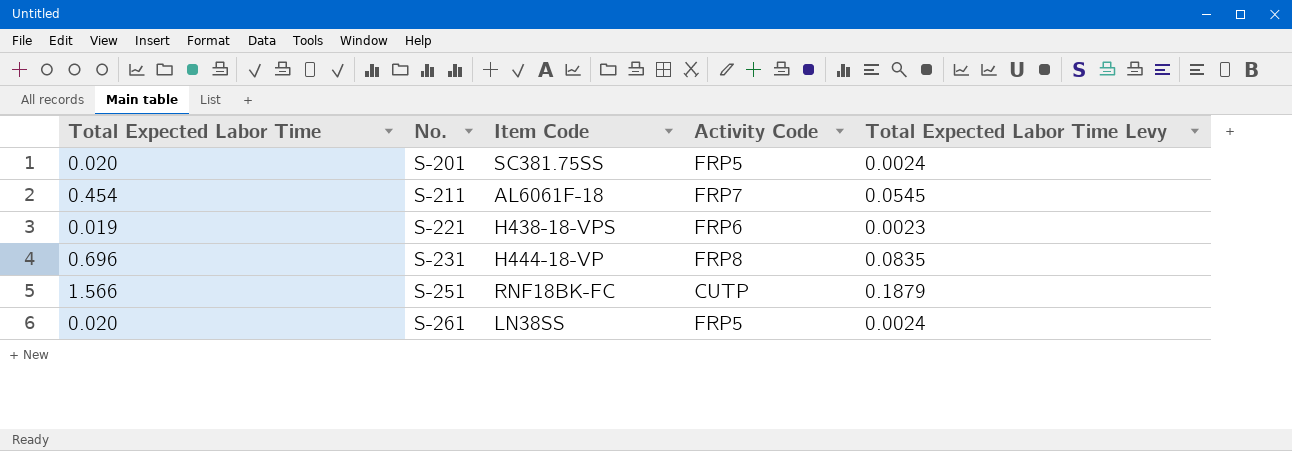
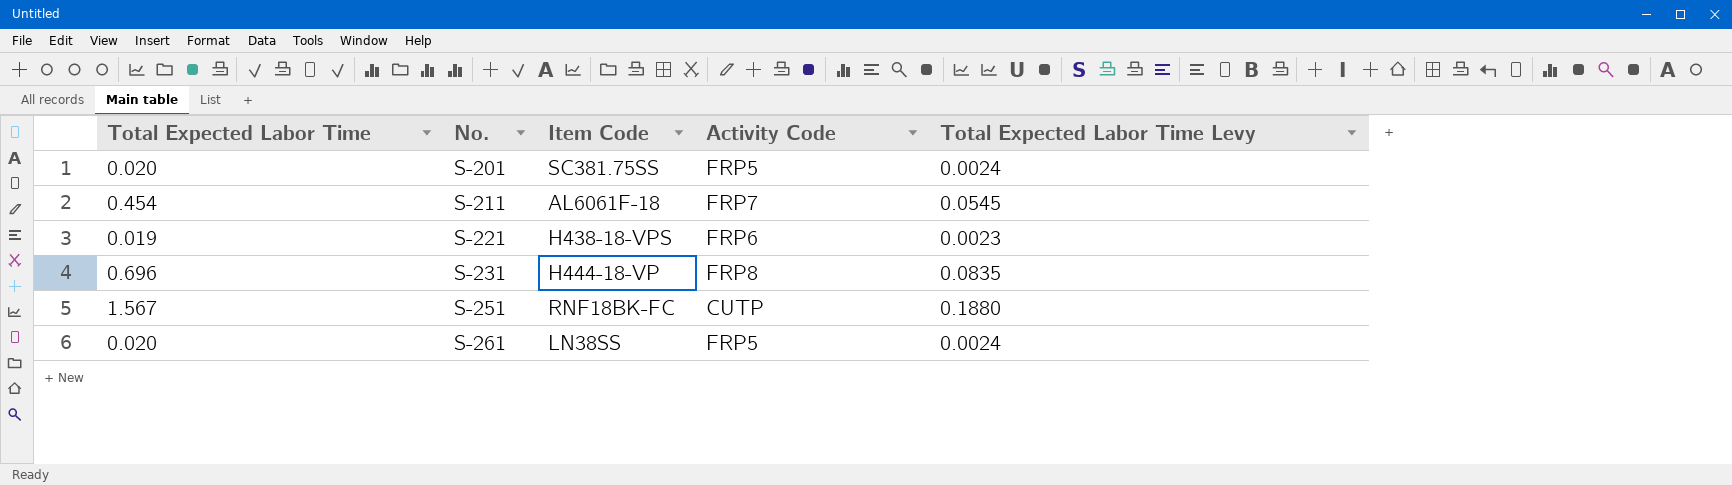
S-251 | Total Expected Labor Time: 1.566 -> 1.567
S-251 | Total Expected Labor Time Levy: 0.1879 -> 0.1880

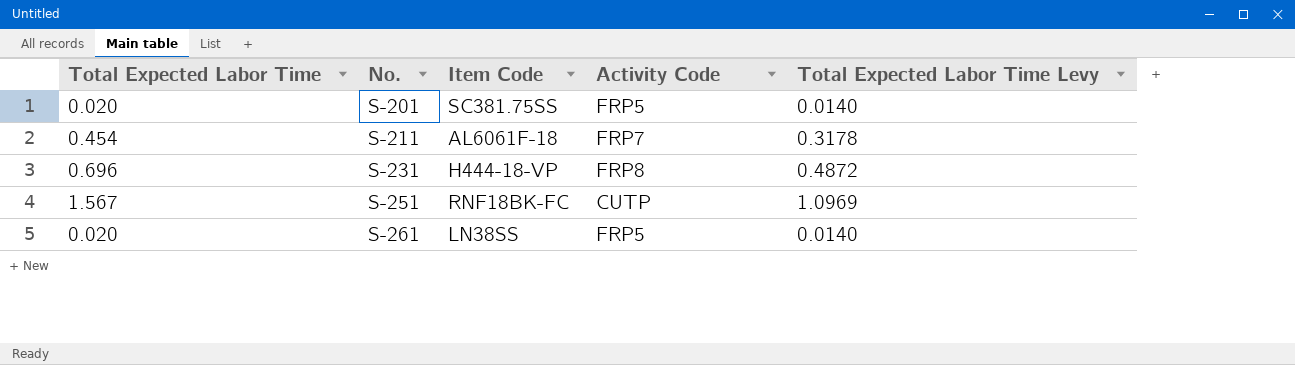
column Total Expected Labor Time Levy | formula: [Total Expected Labor Time] * 0.12 -> [Total Expected Labor Time] * 0.7
row S-221: 0.019 | H438-18-VPS | FRP6 | 0.0023 -> none

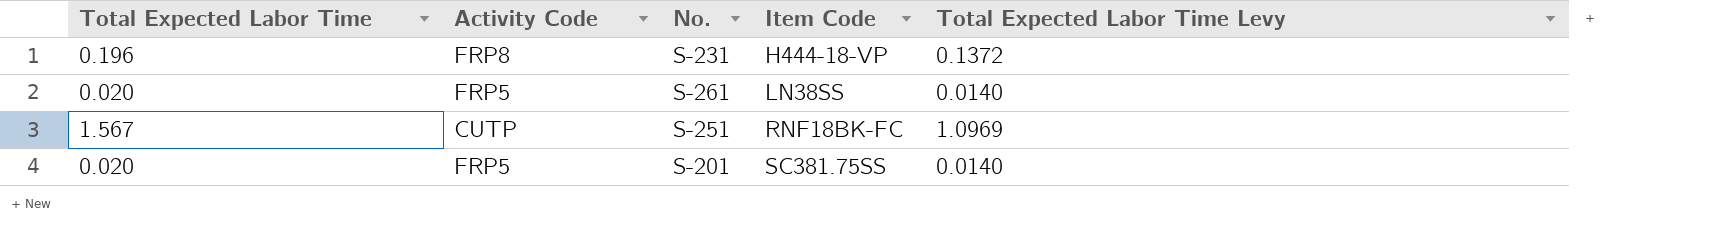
row order: No. ascending -> Item Code ascending
column Activity Code | position: 4 -> 2
row S-211: 0.454 | AL6061F-18 | FRP7 | 0.3178 -> none
S-231 | Total Expected Labor Time: 0.696 -> 0.196
S-231 | Total Expected Labor Time Levy: 0.4872 -> 0.1372

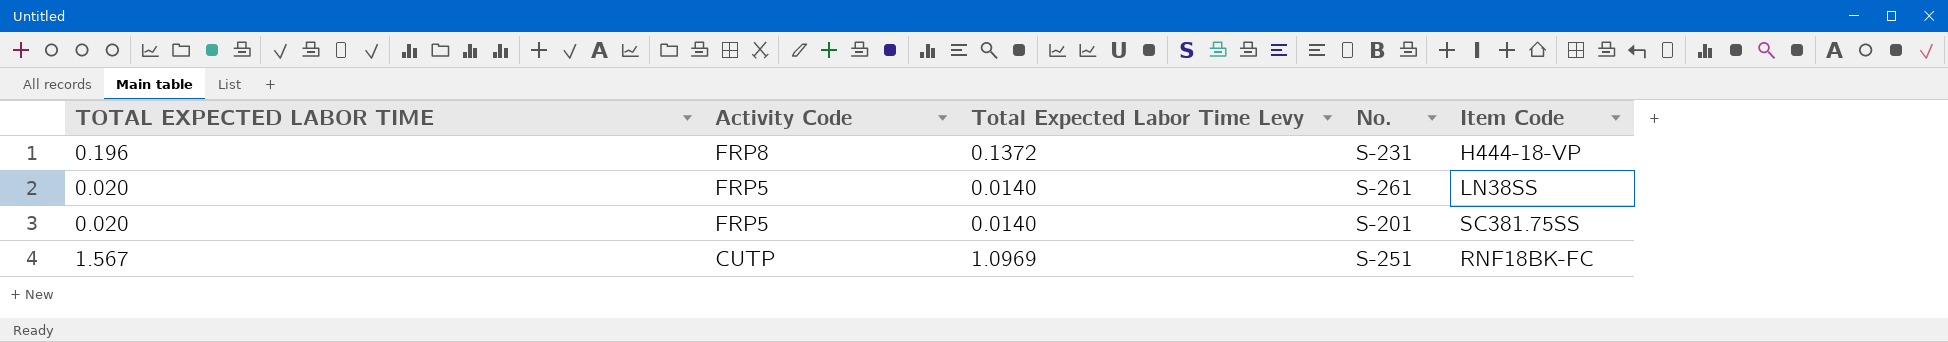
row order: Item Code ascending -> Activity Code descending
column name: Total Expected Labor Time -> TOTAL EXPECTED LABOR TIME
column Total Expected Labor Time Levy | position: 5 -> 3

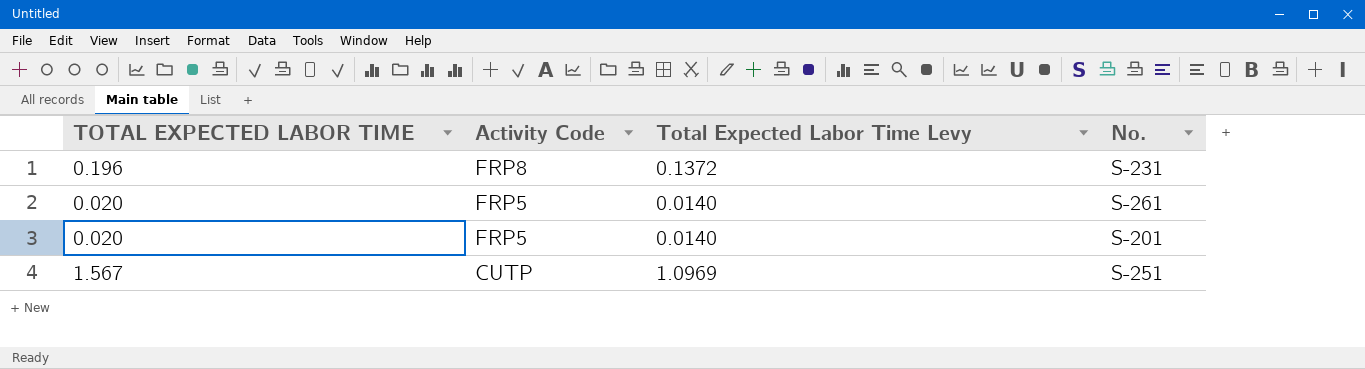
column Item Code | position: 5 -> none

